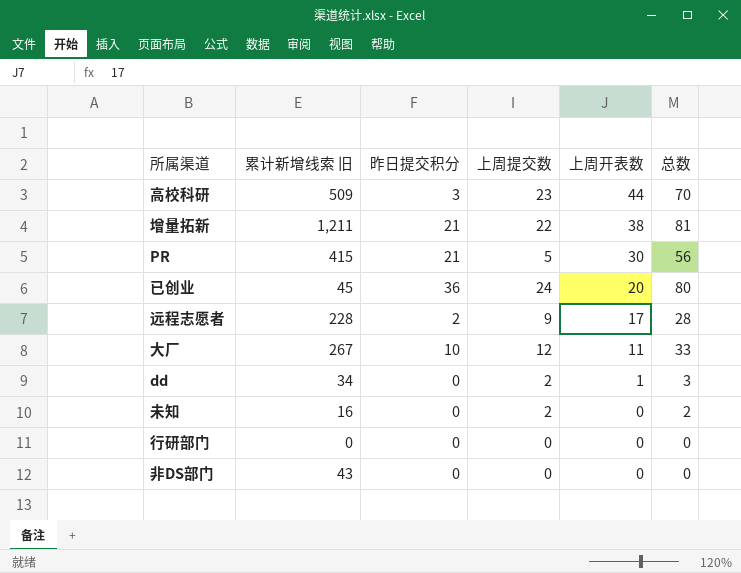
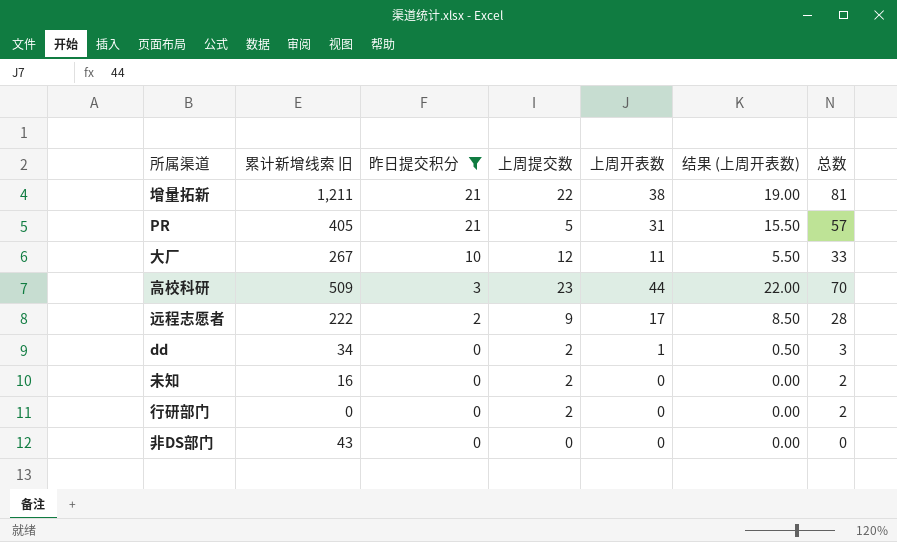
filter: none -> 昨日提交积分 != 36
row order: 上周开表数 descending -> 昨日提交积分 descending
column 结果 (上周开表数) | formula: none -> [上周开表数] * 0.5
PR | 累计新增线索 旧: 415 -> 405
PR | 上周开表数: 30 -> 31
PR | 总数: 56 -> 57
远程志愿者 | 累计新增线索 旧: 228 -> 222
行研部门 | 上周提交数: 0 -> 2
行研部门 | 总数: 0 -> 2

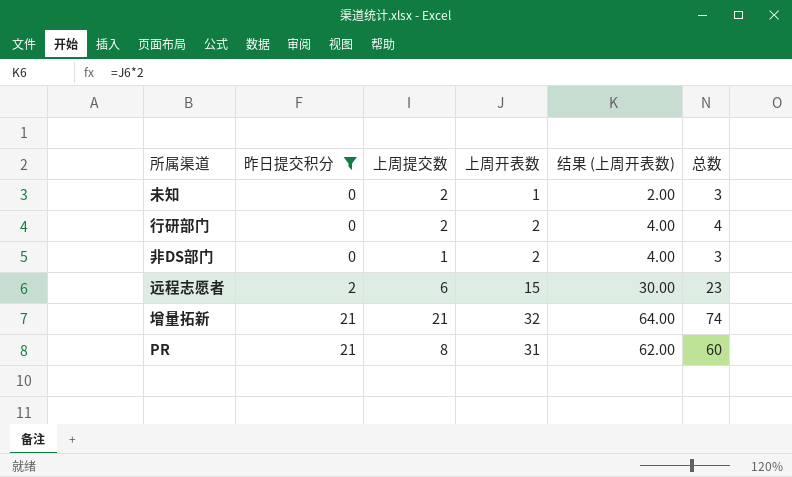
row order: 昨日提交积分 descending -> 昨日提交积分 ascending
column 累计新增线索 旧 | position: 2 -> none
column 结果 (上周开表数) | formula: [上周开表数] * 0.5 -> [上周开表数] * 2
row 大厂: 267 | 10 | 12 | 11 | 5.50 | 33 -> none
row 高校科研: 509 | 3 | 23 | 44 | 22.00 | 70 -> none
row dd: 34 | 0 | 2 | 1 | 0.50 | 3 -> none
未知 | 上周开表数: 0 -> 1
未知 | 总数: 2 -> 3
行研部门 | 上周开表数: 0 -> 2
行研部门 | 总数: 2 -> 4
非DS部门 | 上周提交数: 0 -> 1
非DS部门 | 上周开表数: 0 -> 2
非DS部门 | 总数: 0 -> 3
远程志愿者 | 上周提交数: 9 -> 6
远程志愿者 | 上周开表数: 17 -> 15
远程志愿者 | 总数: 28 -> 23
增量拓新 | 上周提交数: 22 -> 21
增量拓新 | 上周开表数: 38 -> 32
增量拓新 | 总数: 81 -> 74
PR | 上周提交数: 5 -> 8
PR | 总数: 57 -> 60

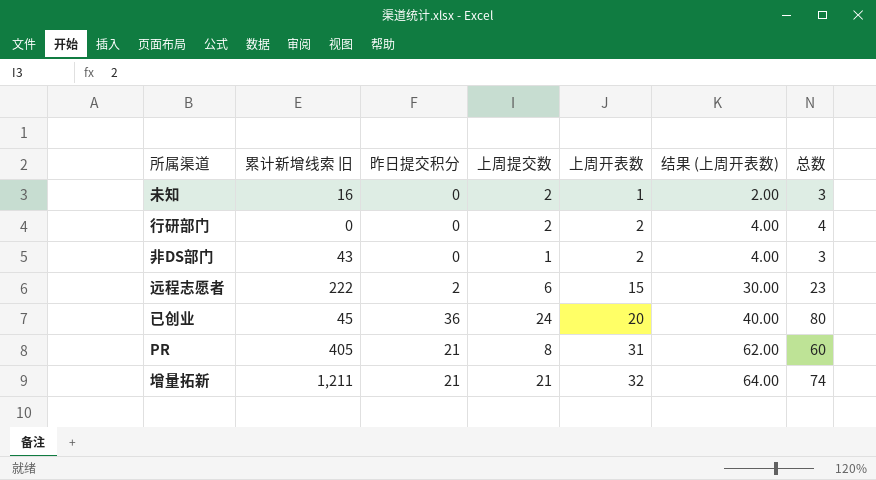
filter: 昨日提交积分 != 36 -> none
row order: 昨日提交积分 ascending -> 上周开表数 ascending
column 累计新增线索 旧 | position: none -> 2

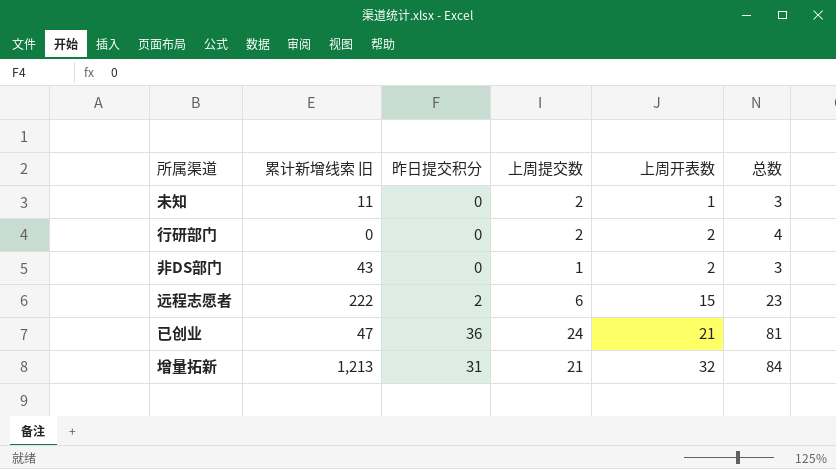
column 结果 (上周开表数) | formula: [上周开表数] * 2 -> none
row PR: 405 | 21 | 8 | 31 | 62.00 | 60 -> none
未知 | 累计新增线索 旧: 16 -> 11
已创业 | 累计新增线索 旧: 45 -> 47
已创业 | 上周开表数: 20 -> 21
已创业 | 总数: 80 -> 81
增量拓新 | 累计新增线索 旧: 1,211 -> 1,213
增量拓新 | 昨日提交积分: 21 -> 31
增量拓新 | 总数: 74 -> 84

